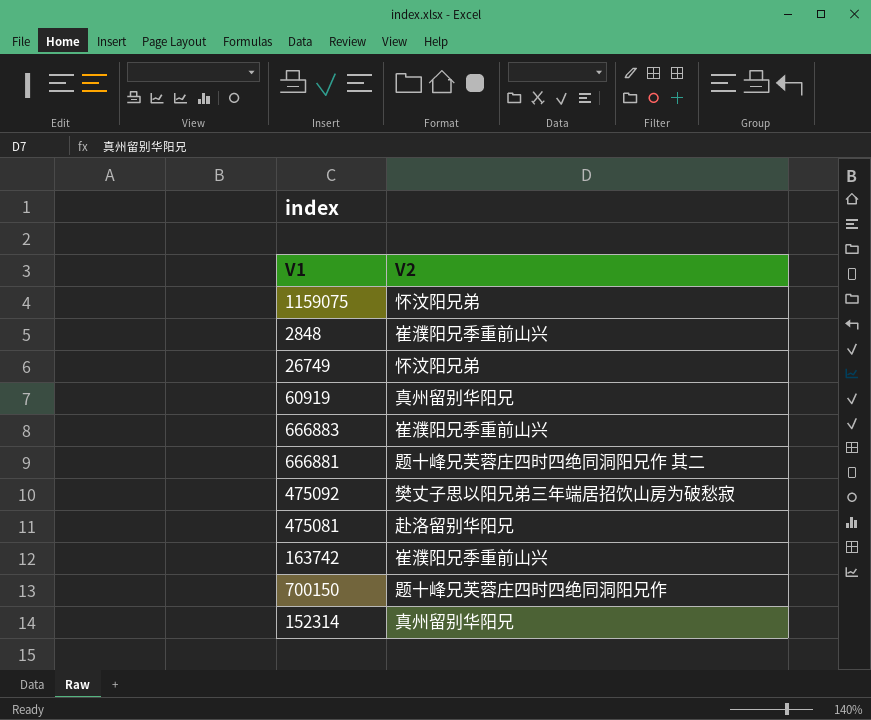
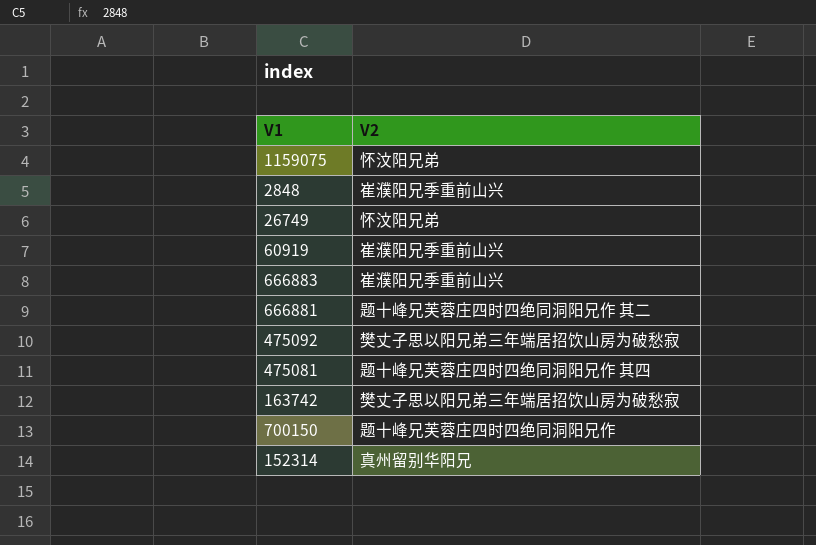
60919 | V2: 真州留别华阳兄 -> 崔濮阳兄季重前山兴
475081 | V2: 赴洛留别华阳兄 -> 题十峰兄芙蓉庄四时四绝同洞阳兄作 其四
163742 | V2: 崔濮阳兄季重前山兴 -> 樊丈子思以阳兄弟三年端居招饮山房为破愁寂

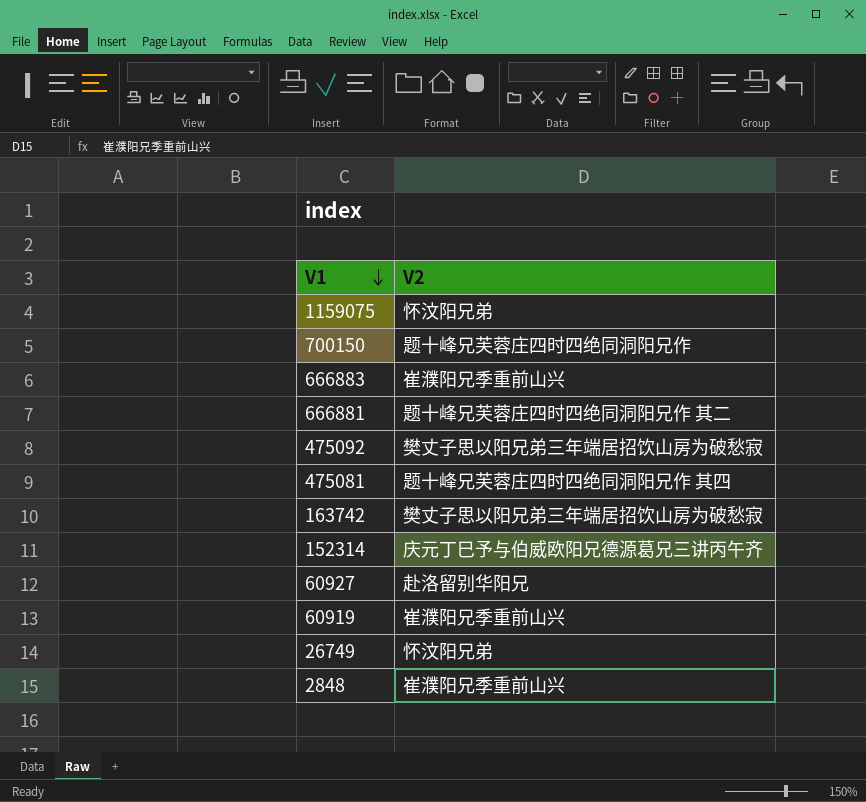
row order: none -> V1 descending
152314 | V2: 真州留别华阳兄 -> 庆元丁巳予与伯威欧阳兄德源葛兄三讲丙午齐
row 60927: none -> 赴洛留别华阳兄

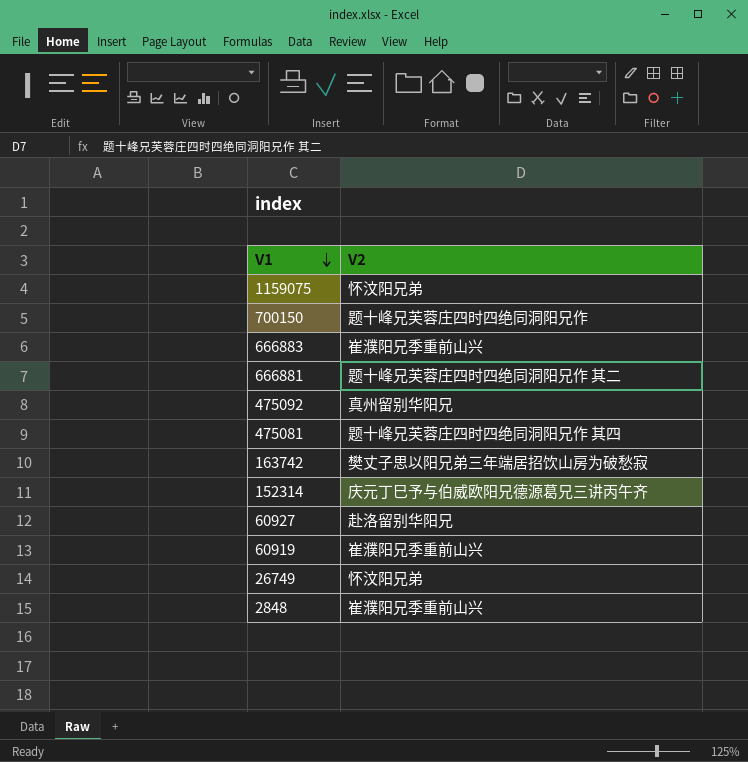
475092 | V2: 樊丈子思以阳兄弟三年端居招饮山房为破愁寂 -> 真州留别华阳兄

